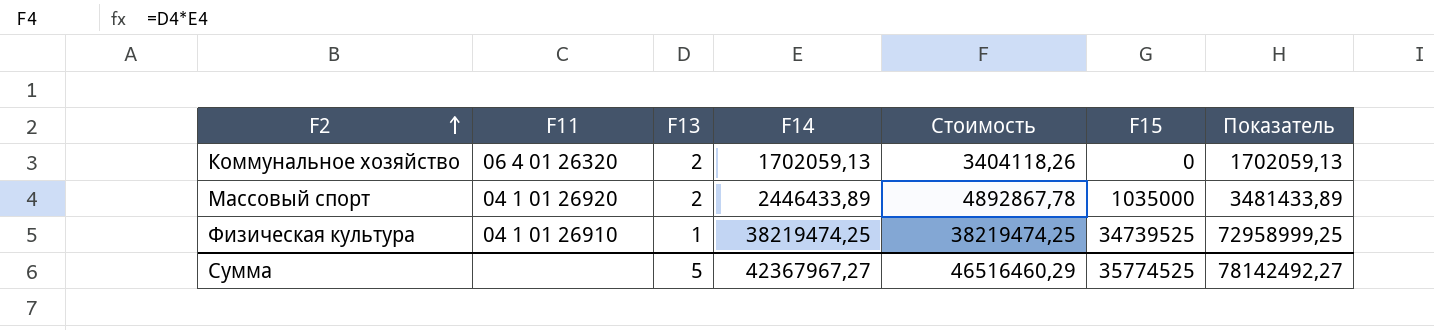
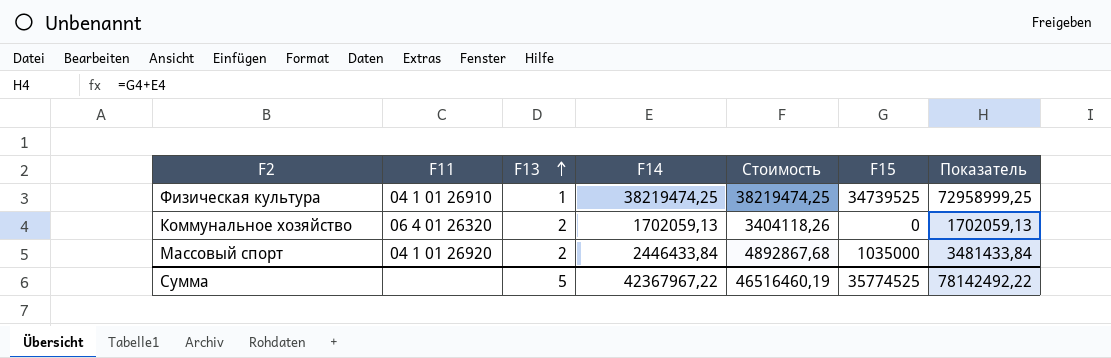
row order: F2 ascending -> F13 ascending
Массовый спорт | F14: 2446433,89 -> 2446433,84
Массовый спорт | Стоимость: 4892867,78 -> 4892867,68
Массовый спорт | Показатель: 3481433,89 -> 3481433,84
Сумма | F14: 42367967,27 -> 42367967,22
Сумма | Стоимость: 46516460,29 -> 46516460,19
Сумма | Показатель: 78142492,27 -> 78142492,22

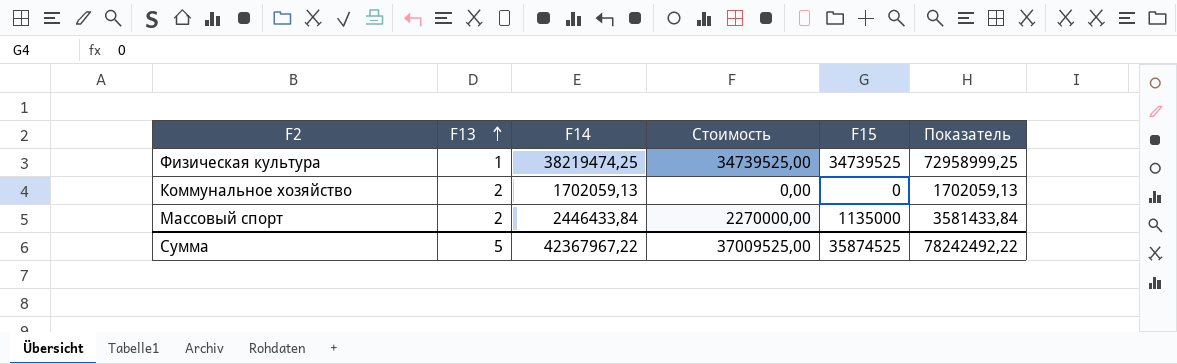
column F11 | position: 2 -> none
column Стоимость | formula: [F13] * [F14] -> [F13] * [F15]
Массовый спорт | F15: 1035000 -> 1135000
Массовый спорт | Показатель: 3481433,84 -> 3581433,84
Сумма | Стоимость: 46516460,19 -> 37009525,00
Сумма | F15: 35774525 -> 35874525
Сумма | Показатель: 78142492,22 -> 78242492,22

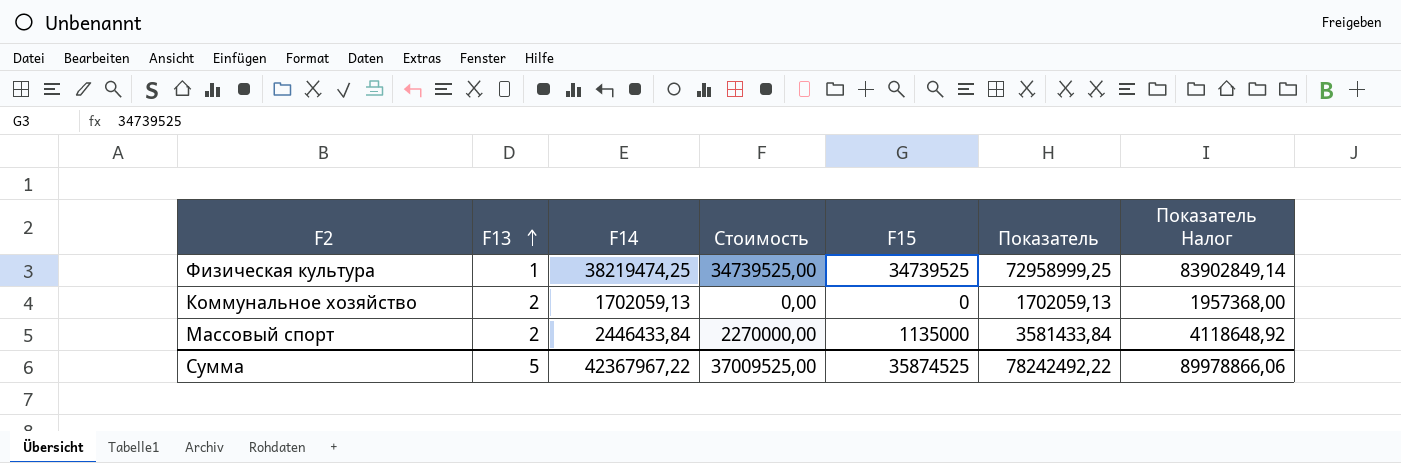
column Показатель Налог | formula: none -> [Показатель] * 1,15

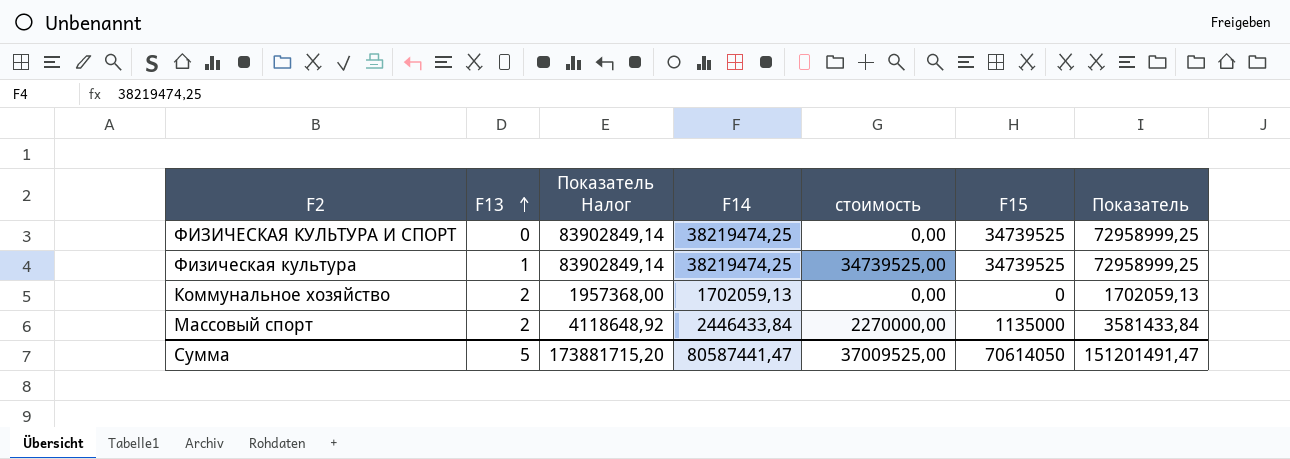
column Показатель Налог | position: 7 -> 3
column name: Стоимость -> стоимость
row ФИЗИЧЕСКАЯ КУЛЬТУРА И СПОРТ: none -> 0 | 83902849,14 | 38219474,25 | 0,00 | 34739525 | 72958999,25
Сумма | Показатель Налог: 89978866,06 -> 173881715,20
Сумма | F14: 42367967,22 -> 80587441,47
Сумма | F15: 35874525 -> 70614050
Сумма | Показатель: 78242492,22 -> 151201491,47

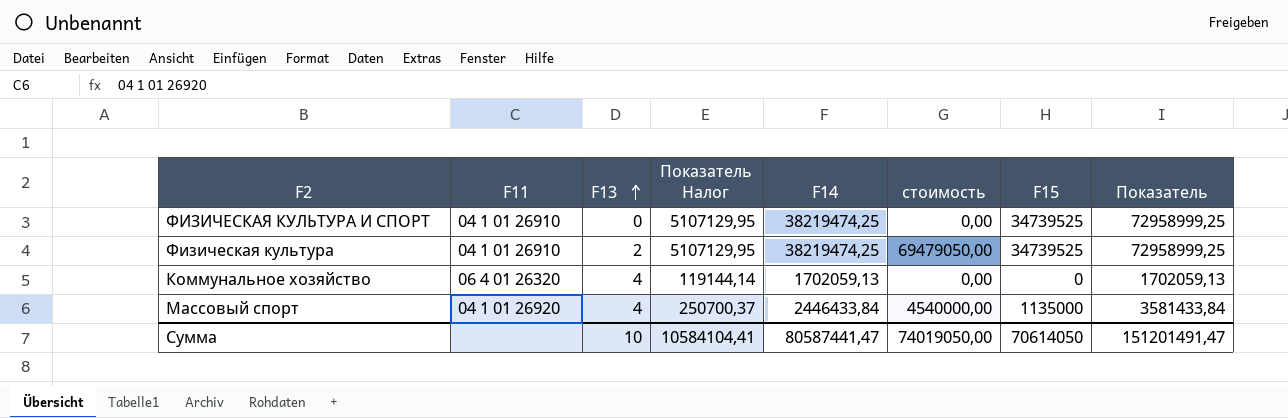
column F11 | position: none -> 2
column Показатель Налог | formula: [Показатель] * 1,15 -> [Показатель] * 0,07
Физическая культура | F13: 1 -> 2
Физическая культура | стоимость: 34739525,00 -> 69479050,00
Коммунальное хозяйство | F13: 2 -> 4
Массовый спорт | F13: 2 -> 4
Массовый спорт | стоимость: 2270000,00 -> 4540000,00
Сумма | F13: 5 -> 10
Сумма | Показатель Налог: 173881715,20 -> 10584104,41
Сумма | стоимость: 37009525,00 -> 74019050,00

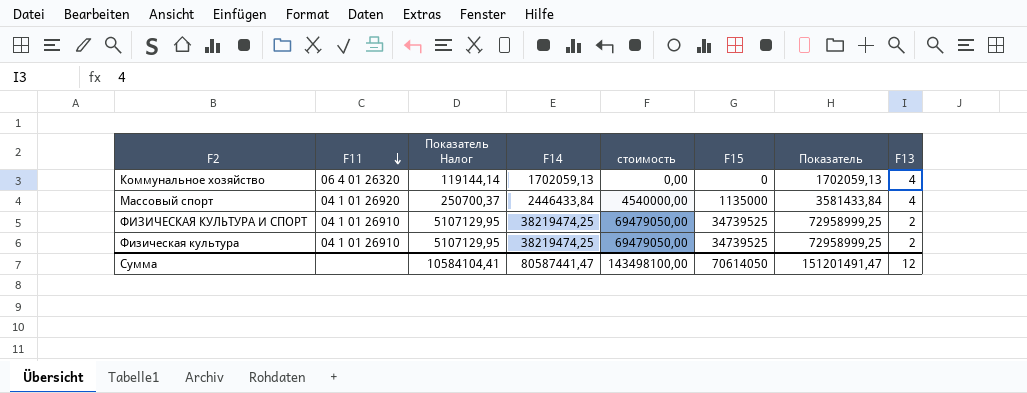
row order: F13 ascending -> F11 descending
column F13 | position: 3 -> 8
ФИЗИЧЕСКАЯ КУЛЬТУРА И СПОРТ | стоимость: 0,00 -> 69479050,00
ФИЗИЧЕСКАЯ КУЛЬТУРА И СПОРТ | F13: 0 -> 2
Сумма | стоимость: 74019050,00 -> 143498100,00
Сумма | F13: 10 -> 12

